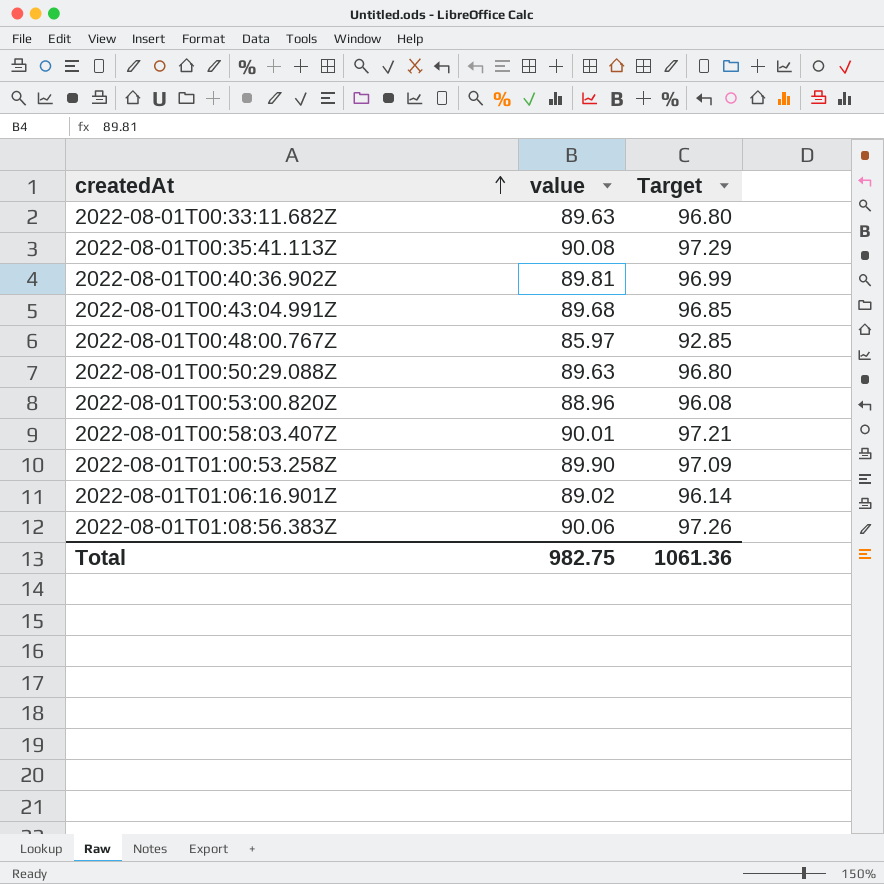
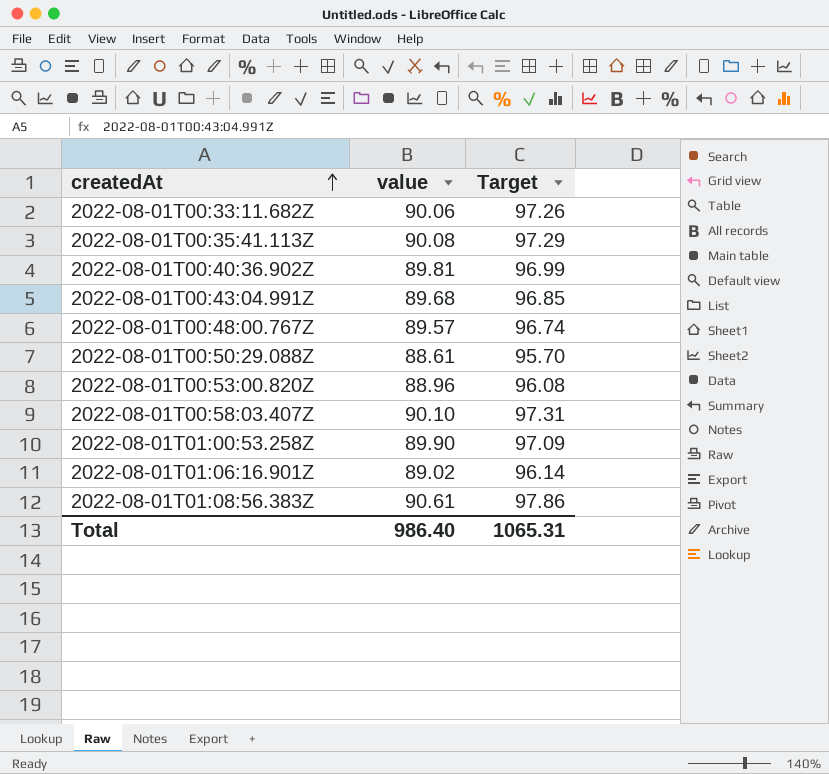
2022-08-01T00:33:11.682Z | value: 89.63 -> 90.06
2022-08-01T00:33:11.682Z | Target: 96.80 -> 97.26
2022-08-01T00:48:00.767Z | value: 85.97 -> 89.57
2022-08-01T00:48:00.767Z | Target: 92.85 -> 96.74
2022-08-01T00:50:29.088Z | value: 89.63 -> 88.61
2022-08-01T00:50:29.088Z | Target: 96.80 -> 95.70
2022-08-01T00:58:03.407Z | value: 90.01 -> 90.10
2022-08-01T00:58:03.407Z | Target: 97.21 -> 97.31
2022-08-01T01:08:56.383Z | value: 90.06 -> 90.61
2022-08-01T01:08:56.383Z | Target: 97.26 -> 97.86
Total | value: 982.75 -> 986.40
Total | Target: 1061.36 -> 1065.31

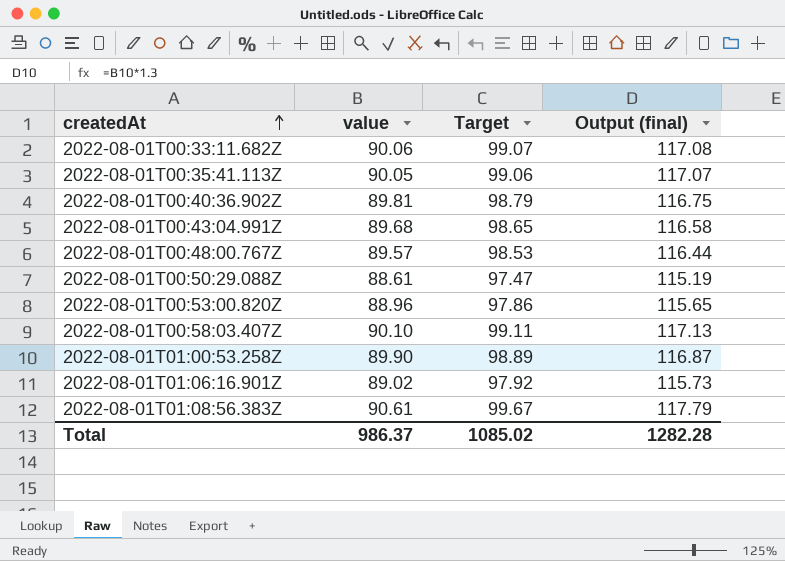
column Target | formula: [value] * 1.08 -> [value] * 1.1
column Output (final) | formula: none -> [value] * 1.3
2022-08-01T00:35:41.113Z | value: 90.08 -> 90.05
Total | value: 986.40 -> 986.37
Total | Target: 1065.31 -> 1085.02

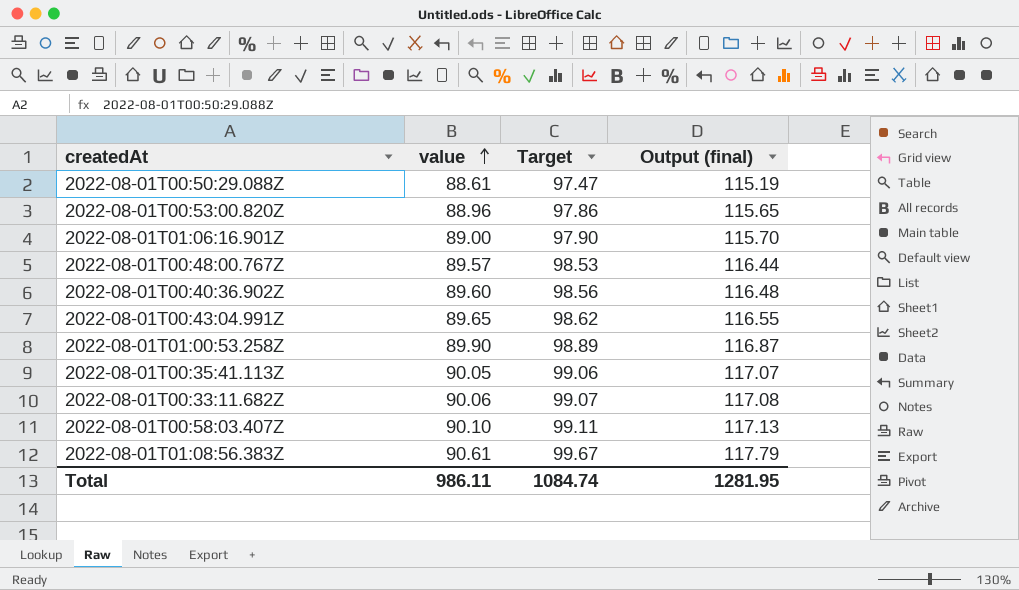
row order: createdAt ascending -> value ascending
2022-08-01T01:06:16.901Z | value: 89.02 -> 89.00
2022-08-01T01:06:16.901Z | Target: 97.92 -> 97.90
2022-08-01T01:06:16.901Z | Output (final): 115.73 -> 115.70
2022-08-01T00:40:36.902Z | value: 89.81 -> 89.60
2022-08-01T00:40:36.902Z | Target: 98.79 -> 98.56
2022-08-01T00:40:36.902Z | Output (final): 116.75 -> 116.48
2022-08-01T00:43:04.991Z | value: 89.68 -> 89.65
2022-08-01T00:43:04.991Z | Target: 98.65 -> 98.62
2022-08-01T00:43:04.991Z | Output (final): 116.58 -> 116.55
Total | value: 986.37 -> 986.11
Total | Target: 1085.02 -> 1084.74
Total | Output (final): 1282.28 -> 1281.95

